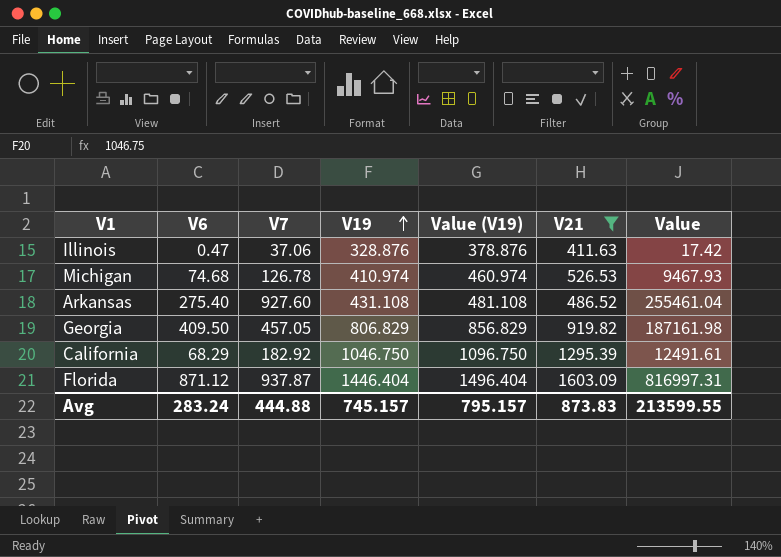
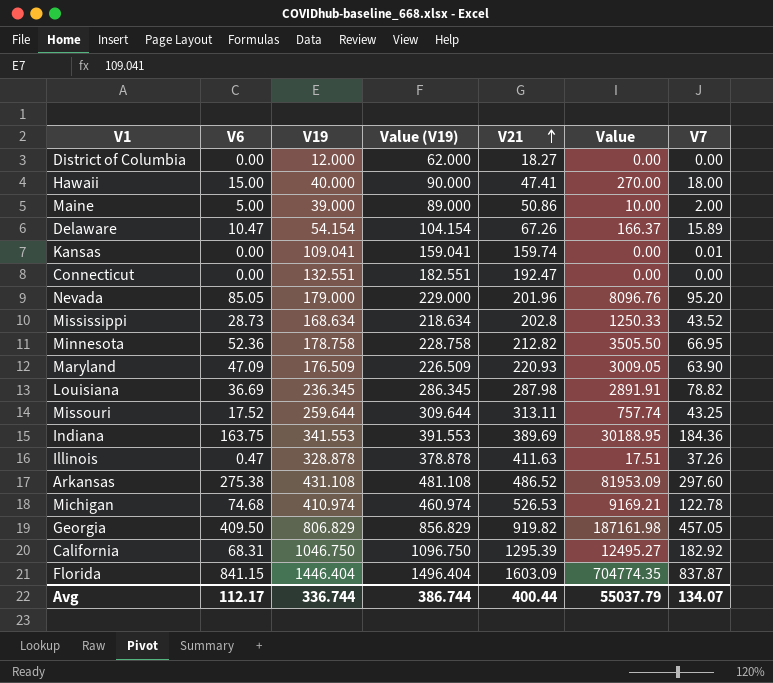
filter: V21 >= 411.63 -> none
row order: V19 ascending -> V21 ascending
column V7 | position: 3 -> 7
Illinois | V19: 328.876 -> 328.878
Illinois | Value (V19): 378.876 -> 378.878
Illinois | Value: 17.42 -> 17.51
Illinois | V7: 37.06 -> 37.26
Arkansas | V6: 275.40 -> 275.38
Arkansas | Value: 255461.04 -> 81953.09
Arkansas | V7: 927.60 -> 297.60
Michigan | Value: 9467.93 -> 9169.21
Michigan | V7: 126.78 -> 122.78
California | V6: 68.29 -> 68.31
California | Value: 12491.61 -> 12495.27
Florida | V6: 871.12 -> 841.15
Florida | Value: 816997.31 -> 704774.35
Florida | V7: 937.87 -> 837.87
Avg | V6: 283.24 -> 112.17
Avg | V19: 745.157 -> 336.744
Avg | Value (V19): 795.157 -> 386.744
Avg | V21: 873.83 -> 400.44
Avg | Value: 213599.55 -> 55037.79
Avg | V7: 444.88 -> 134.07

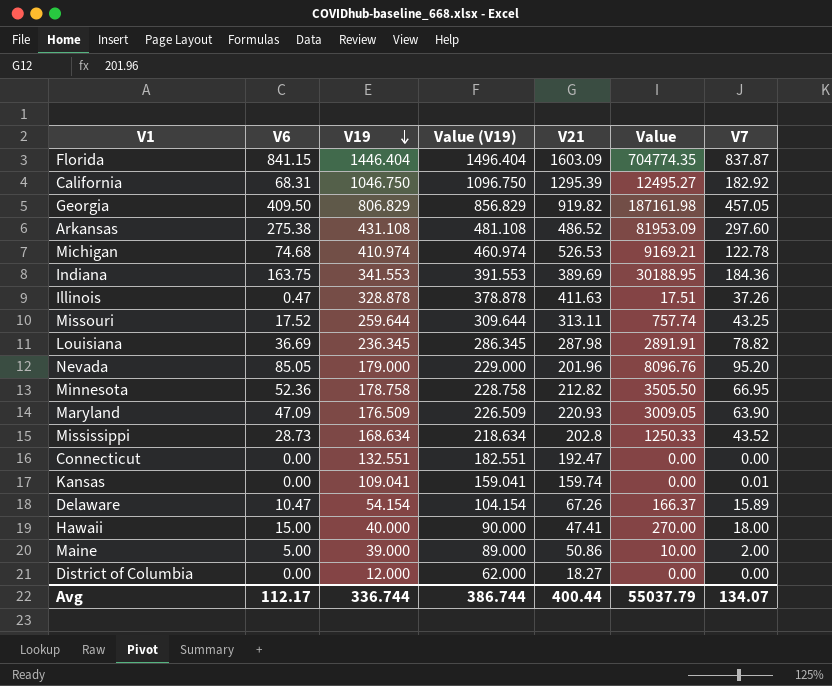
row order: V21 ascending -> V19 descending

